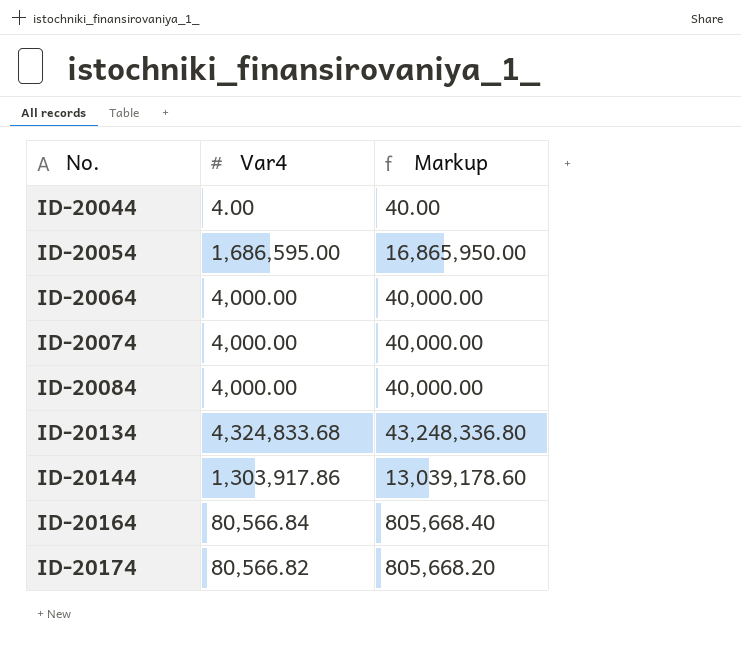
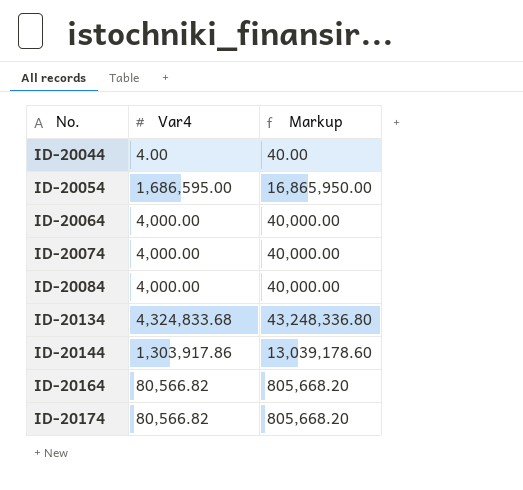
ID-20164 | Var4: 80,566.84 -> 80,566.82
ID-20164 | Markup: 805,668.40 -> 805,668.20

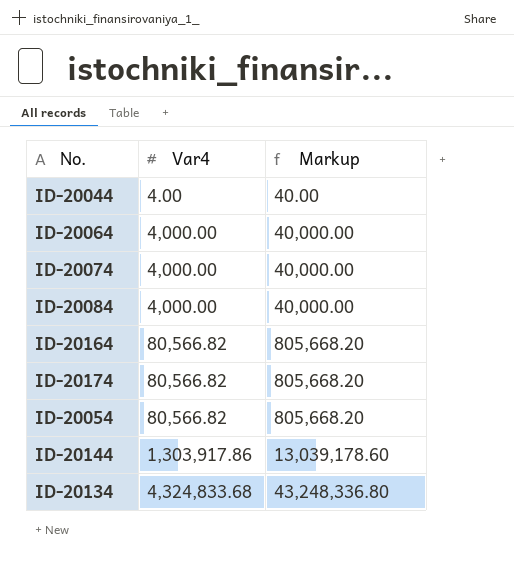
row order: No. ascending -> Var4 ascending
ID-20054 | Var4: 1,686,595.00 -> 80,566.82
ID-20054 | Markup: 16,865,950.00 -> 805,668.20

